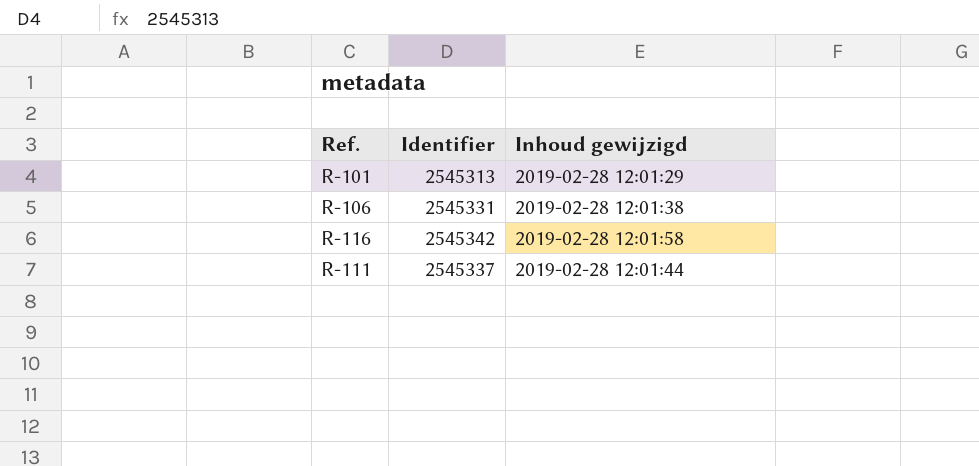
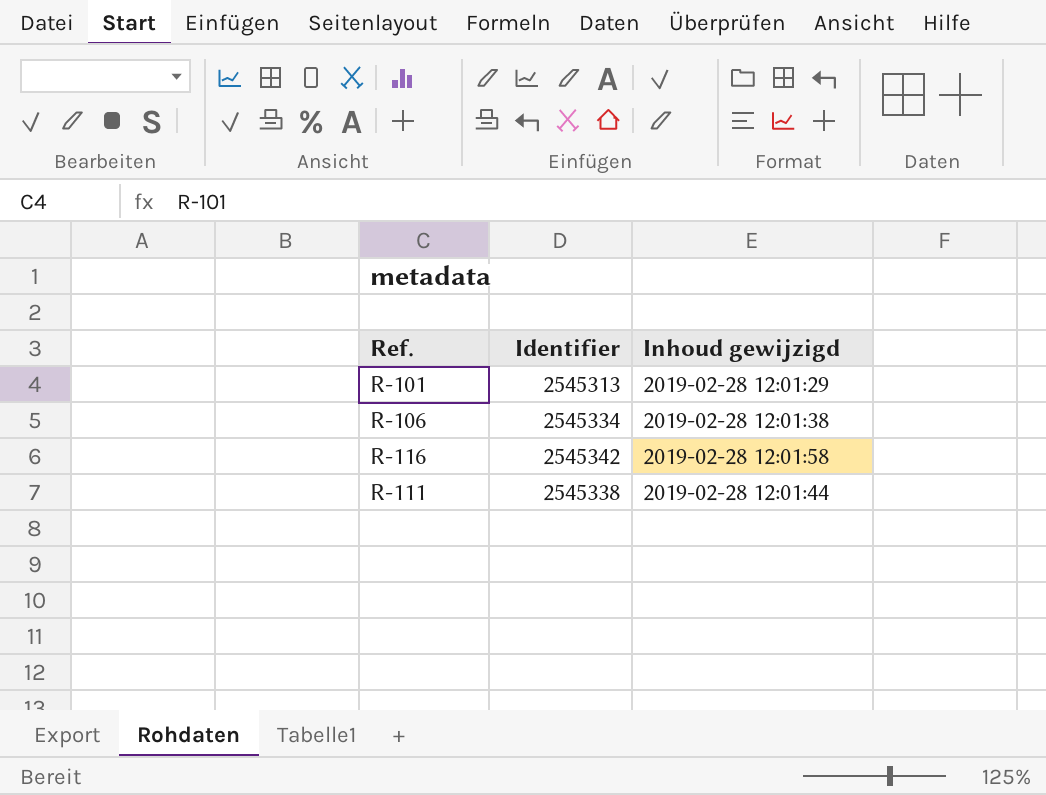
R-106 | Identifier: 2545331 -> 2545334
R-111 | Identifier: 2545337 -> 2545338

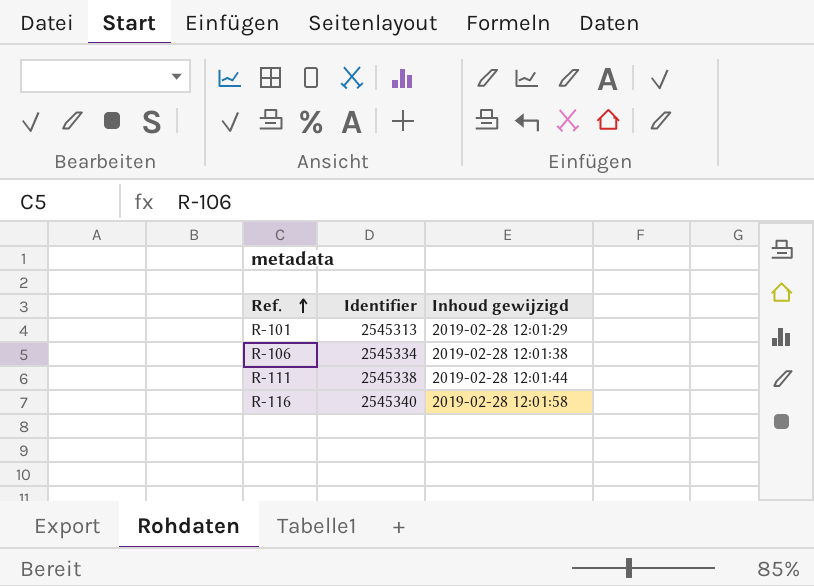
row order: none -> Ref. ascending
R-116 | Identifier: 2545342 -> 2545340

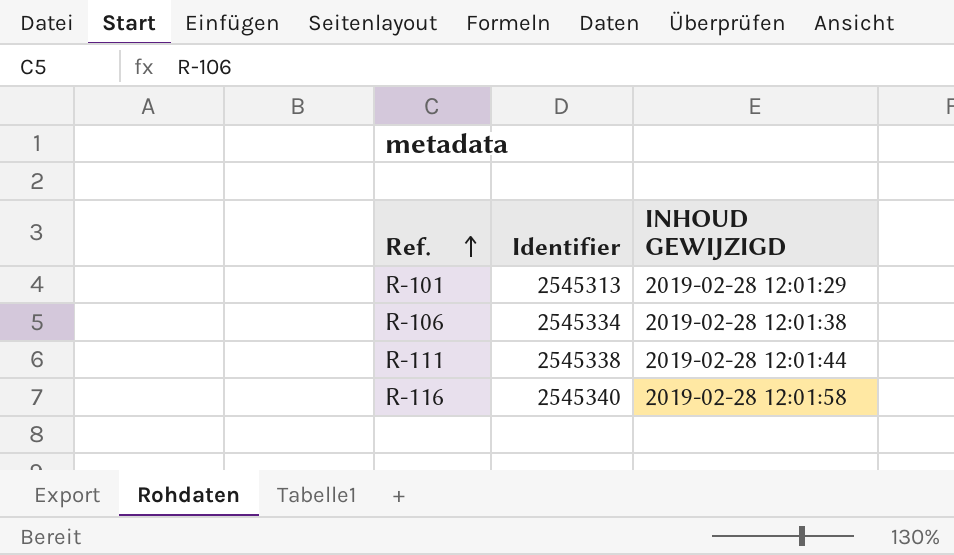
column name: Inhoud gewijzigd -> INHOUD GEWIJZIGD

